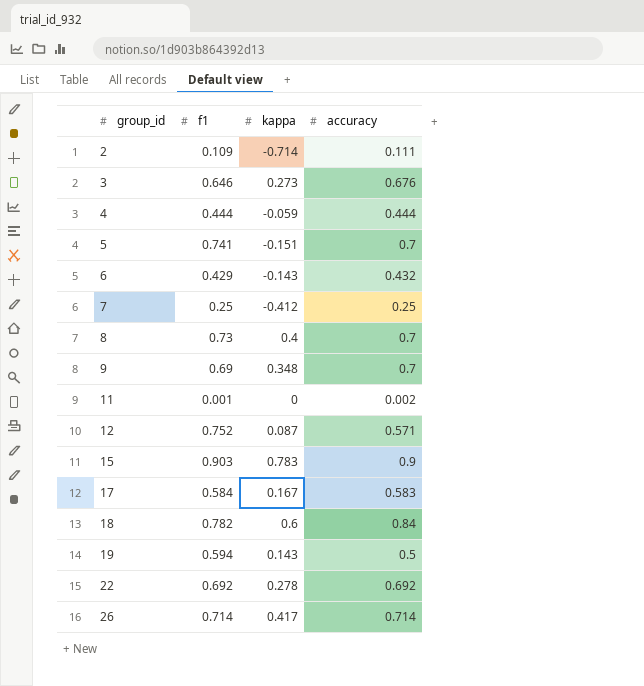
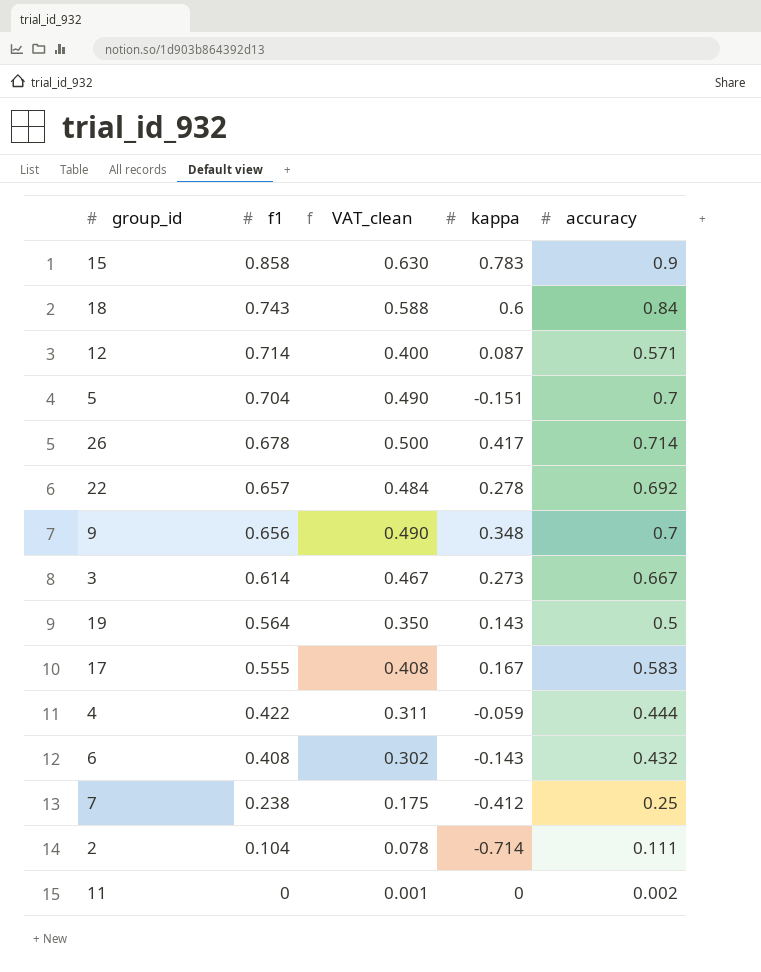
row order: group_id ascending -> f1 descending
column VAT_clean | formula: none -> [accuracy] * 0.7
row 8: 0.73 | 0.4 | 0.7 -> none
15 | f1: 0.903 -> 0.858
18 | f1: 0.782 -> 0.743
12 | f1: 0.752 -> 0.714
5 | f1: 0.741 -> 0.704
26 | f1: 0.714 -> 0.678
22 | f1: 0.692 -> 0.657
9 | f1: 0.69 -> 0.656
3 | f1: 0.646 -> 0.614
3 | accuracy: 0.676 -> 0.667
19 | f1: 0.594 -> 0.564
17 | f1: 0.584 -> 0.555
4 | f1: 0.444 -> 0.422
6 | f1: 0.429 -> 0.408
7 | f1: 0.25 -> 0.238
2 | f1: 0.109 -> 0.104
11 | f1: 0.001 -> 0

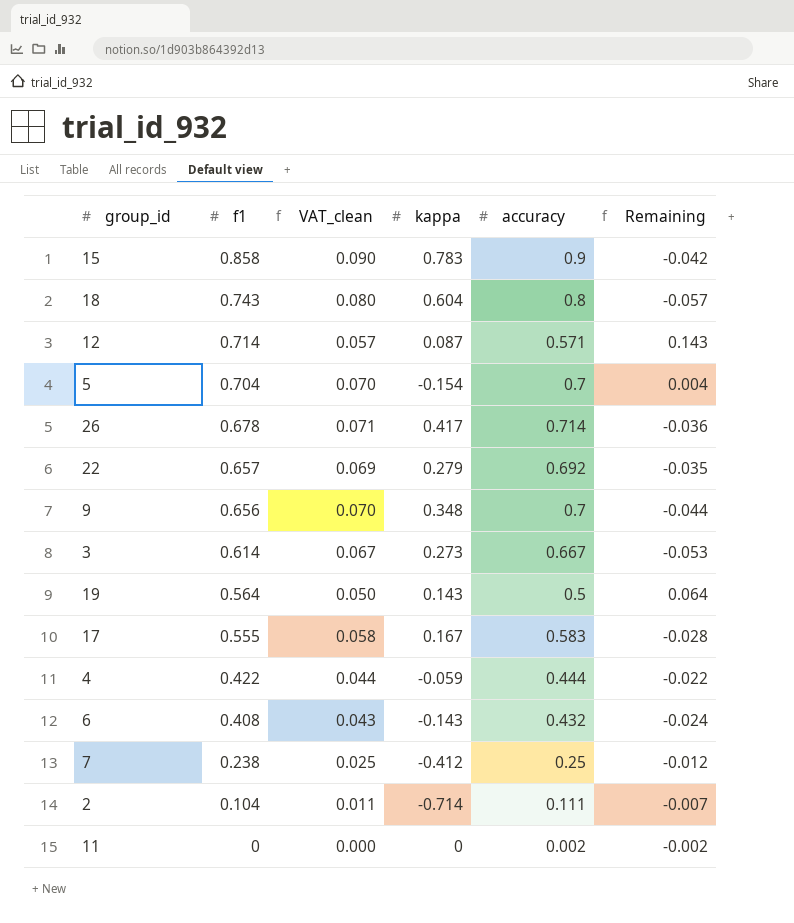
column VAT_clean | formula: [accuracy] * 0.7 -> [accuracy] * 0.1
column Remaining | formula: none -> [f1] - [accuracy]
18 | kappa: 0.6 -> 0.604
18 | accuracy: 0.84 -> 0.8
5 | kappa: -0.151 -> -0.154
22 | kappa: 0.278 -> 0.279

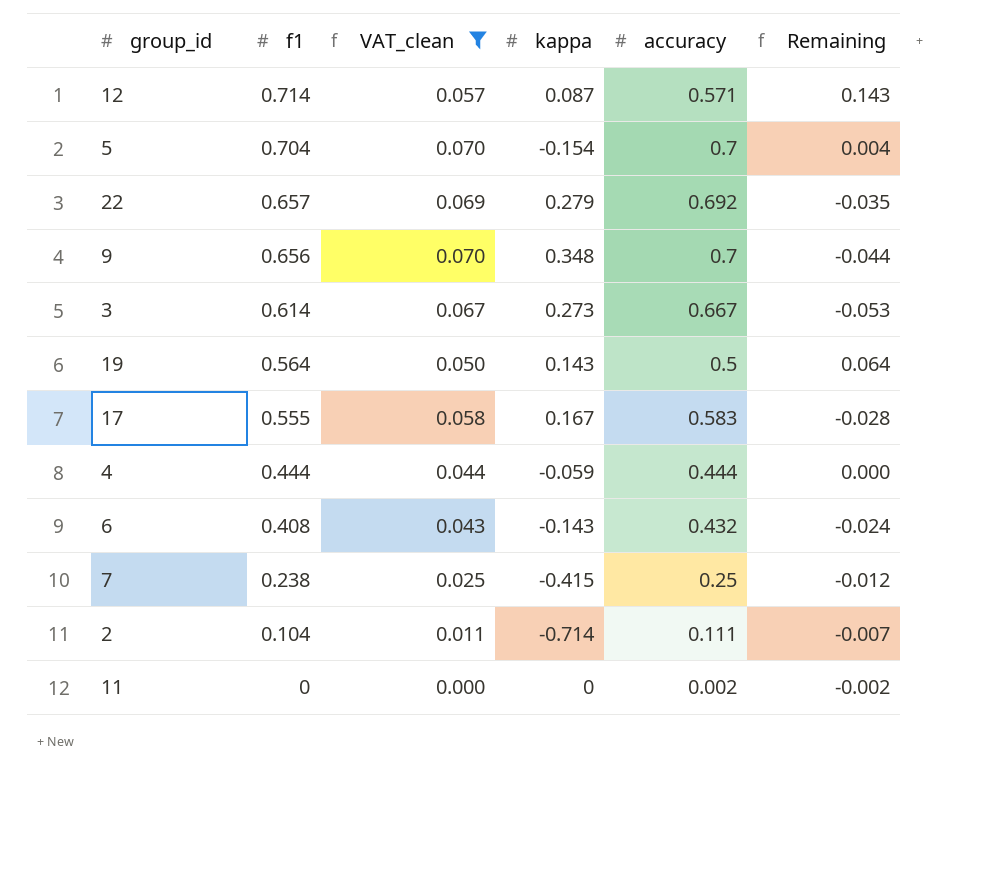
filter: none -> VAT_clean <= 0.070
4 | f1: 0.422 -> 0.444
4 | Remaining: -0.022 -> 0.000
7 | kappa: -0.412 -> -0.415

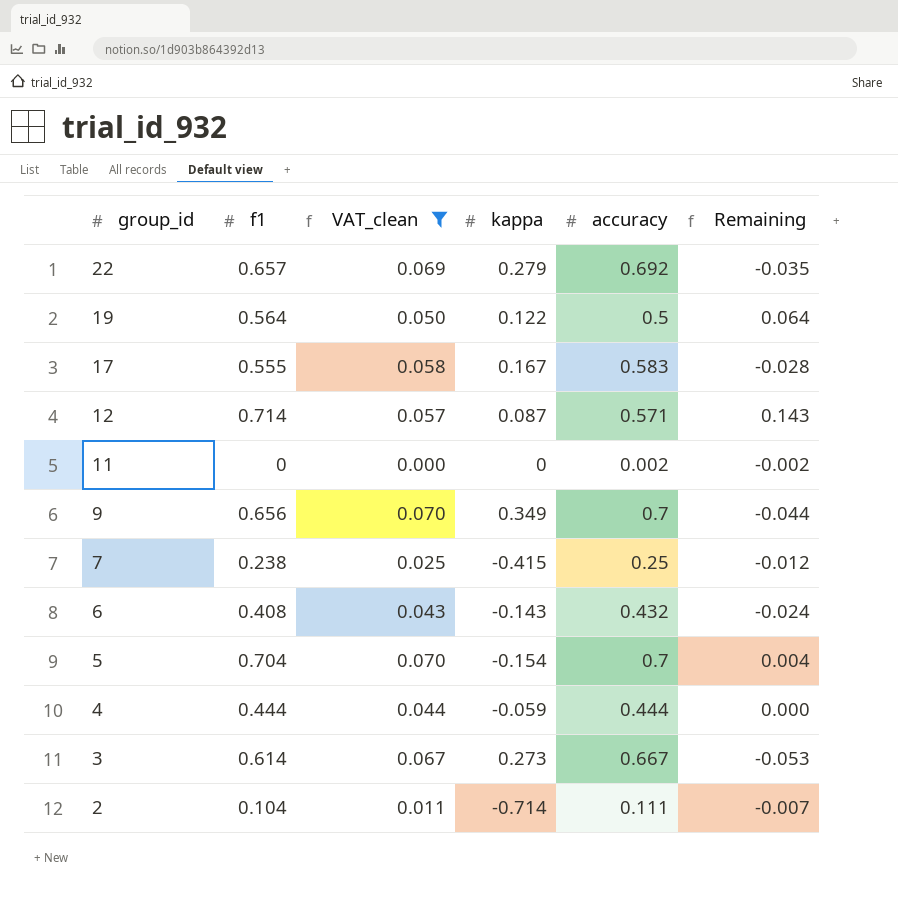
row order: f1 descending -> group_id descending
19 | kappa: 0.143 -> 0.122
9 | kappa: 0.348 -> 0.349

